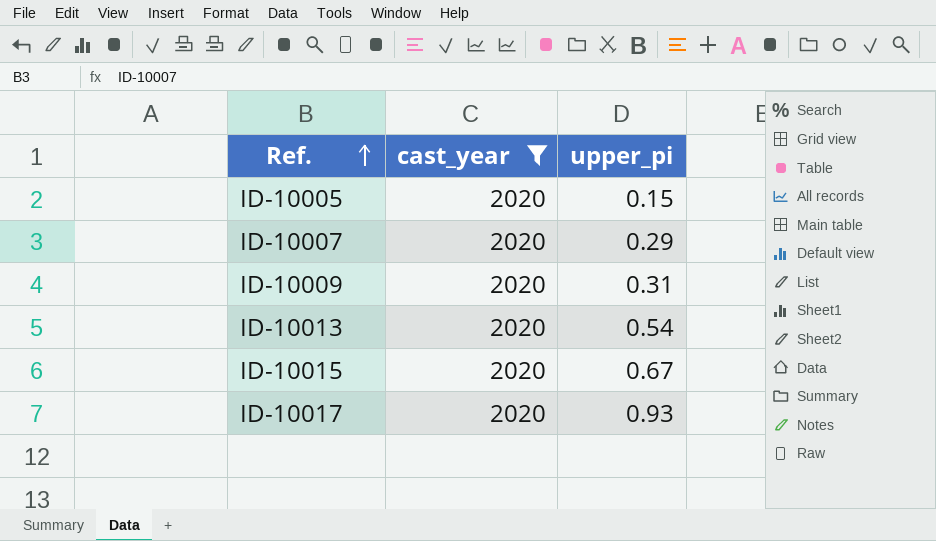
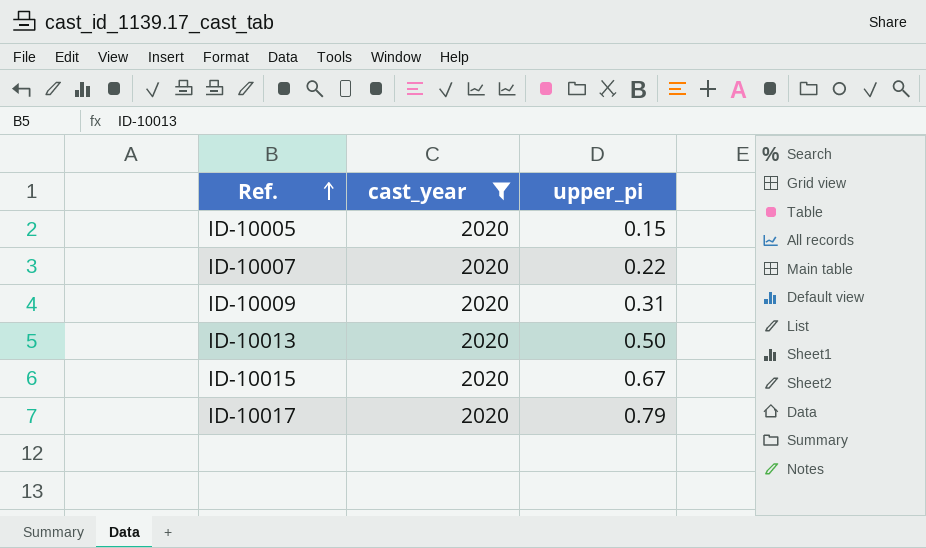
ID-10007 | upper_pi: 0.29 -> 0.22
ID-10013 | upper_pi: 0.54 -> 0.50
ID-10017 | upper_pi: 0.93 -> 0.79

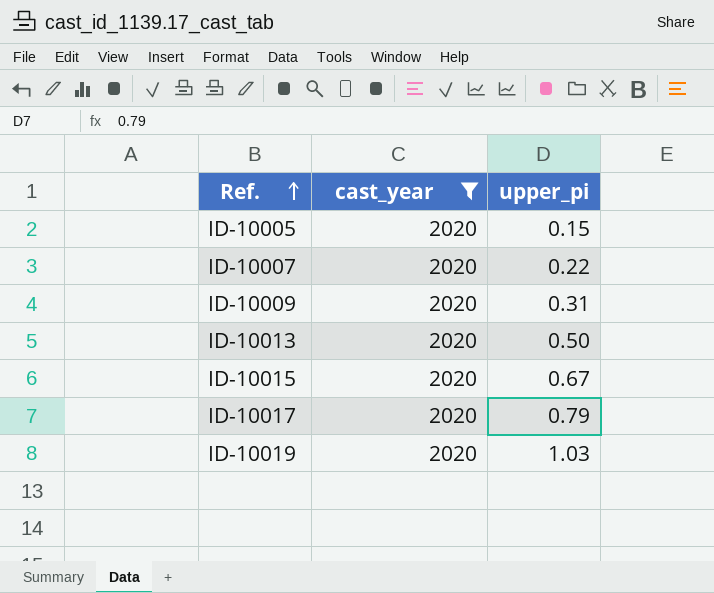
row ID-10019: none -> 2020 | 1.03

